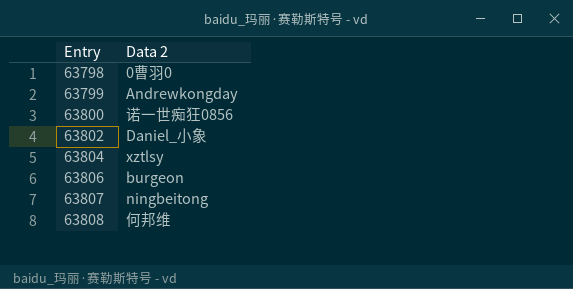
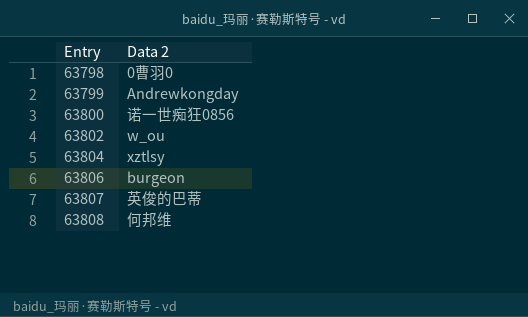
63802 | Data 2: Daniel_小象 -> w_ou
63807 | Data 2: ningbeitong -> 英俊的巴蒂

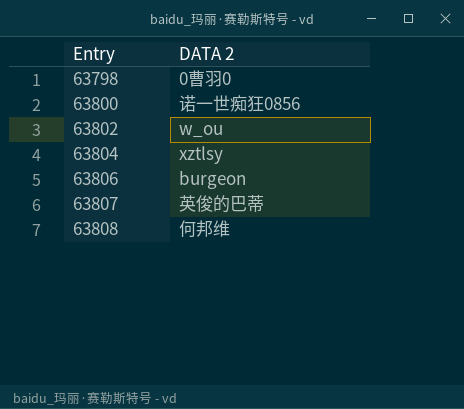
column name: Data 2 -> DATA 2
row 63799: Andrewkongday -> none

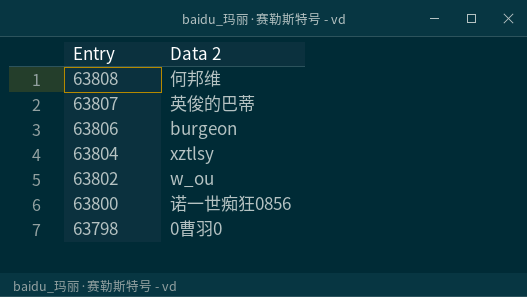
row order: Entry ascending -> Entry descending
column name: DATA 2 -> Data 2

